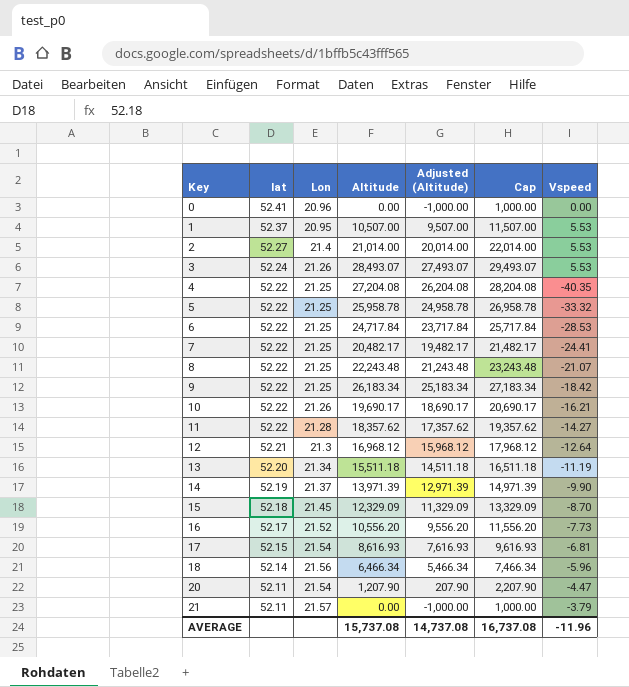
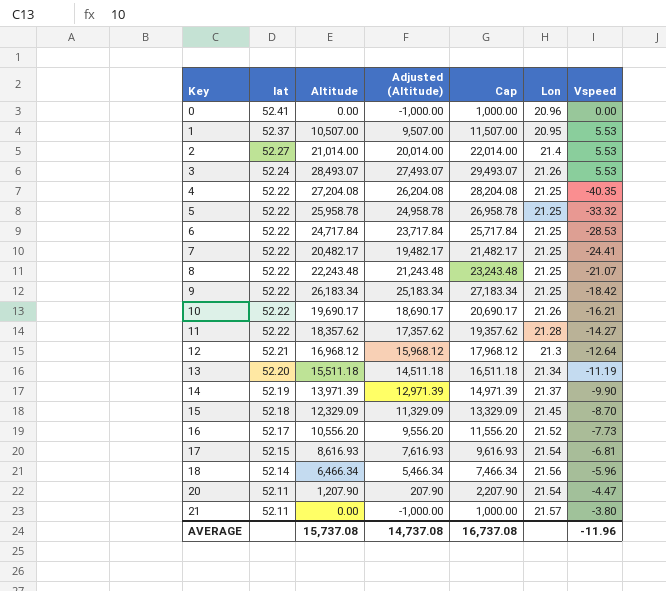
column Lon | position: 3 -> 6
21 | Vspeed: -3.79 -> -3.80

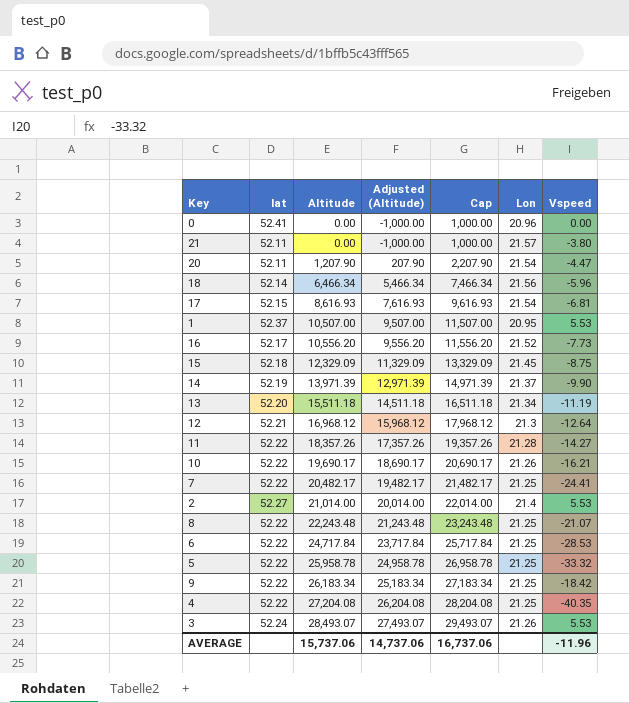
row order: Key ascending -> Altitude ascending
15 | Vspeed: -8.70 -> -8.75
11 | Altitude: 18,357.62 -> 18,357.26
11 | Adjusted (Altitude): 17,357.62 -> 17,357.26
11 | Cap: 19,357.62 -> 19,357.26
AVERAGE | Altitude: 15,737.08 -> 15,737.06
AVERAGE | Adjusted (Altitude): 14,737.08 -> 14,737.06
AVERAGE | Cap: 16,737.08 -> 16,737.06

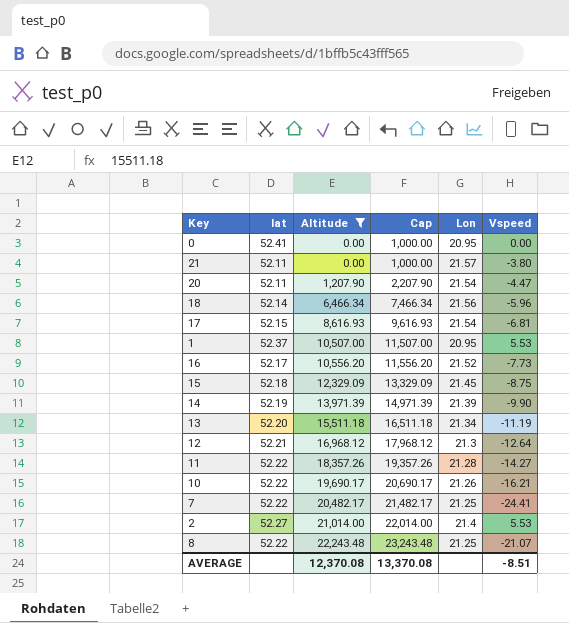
filter: none -> Altitude <= 22,243.48
column Adjusted (Altitude) | formula: [Altitude] - 1000 -> none
0 | Lon: 20.96 -> 20.95
14 | Lon: 21.37 -> 21.39
AVERAGE | Altitude: 15,737.06 -> 12,370.08
AVERAGE | Cap: 16,737.06 -> 13,370.08
AVERAGE | Vspeed: -11.96 -> -8.51

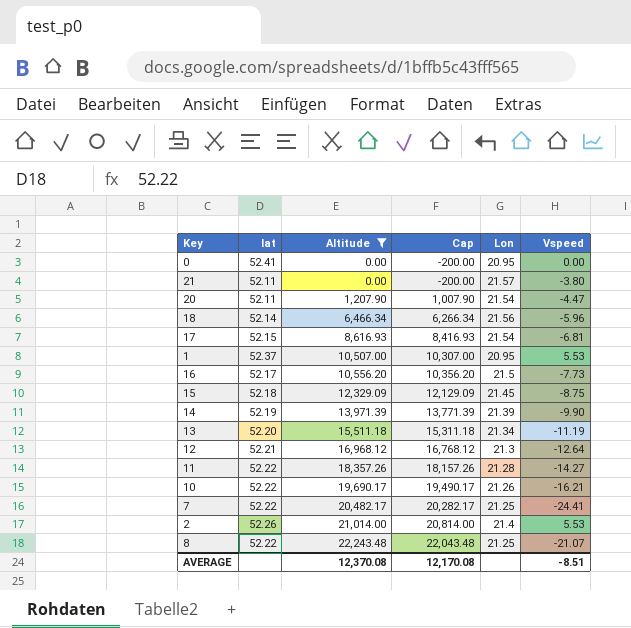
column Cap | formula: [Altitude] + 1000 -> [Altitude] - 200
16 | Lon: 21.52 -> 21.5
2 | lat: 52.27 -> 52.26
AVERAGE | Cap: 13,370.08 -> 12,170.08

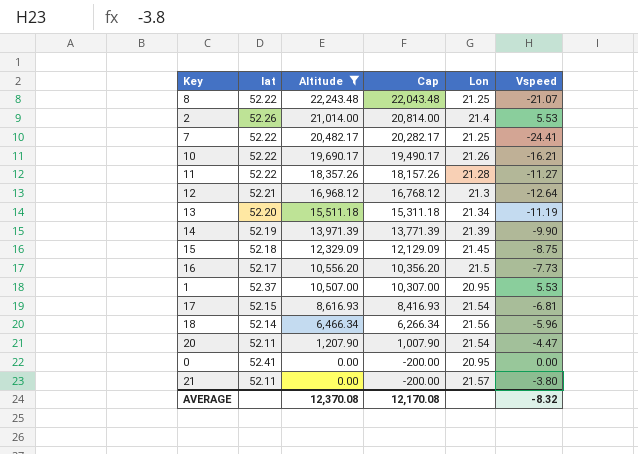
row order: Altitude ascending -> Altitude descending
11 | Vspeed: -14.27 -> -11.27
AVERAGE | Vspeed: -8.51 -> -8.32

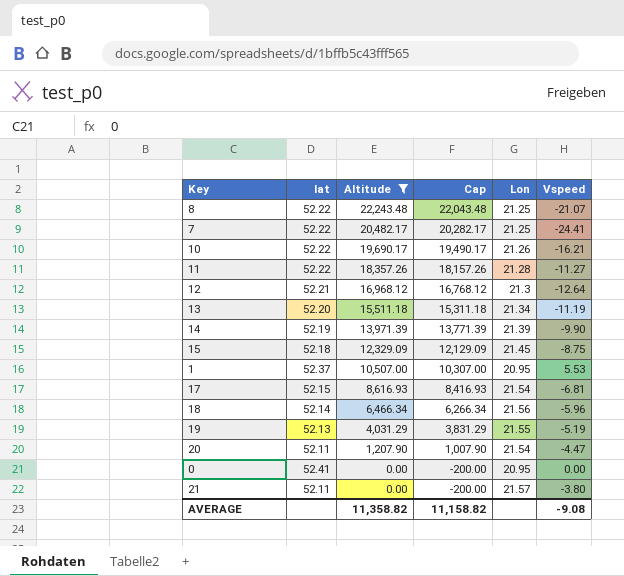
row 2: 52.26 | 21,014.00 | 20,814.00 | 21.4 | 5.53 -> none
row 16: 52.17 | 10,556.20 | 10,356.20 | 21.5 | -7.73 -> none
row 19: none -> 52.13 | 4,031.29 | 3,831.29 | 21.55 | -5.19
AVERAGE | Altitude: 12,370.08 -> 11,358.82
AVERAGE | Cap: 12,170.08 -> 11,158.82
AVERAGE | Vspeed: -8.32 -> -9.08

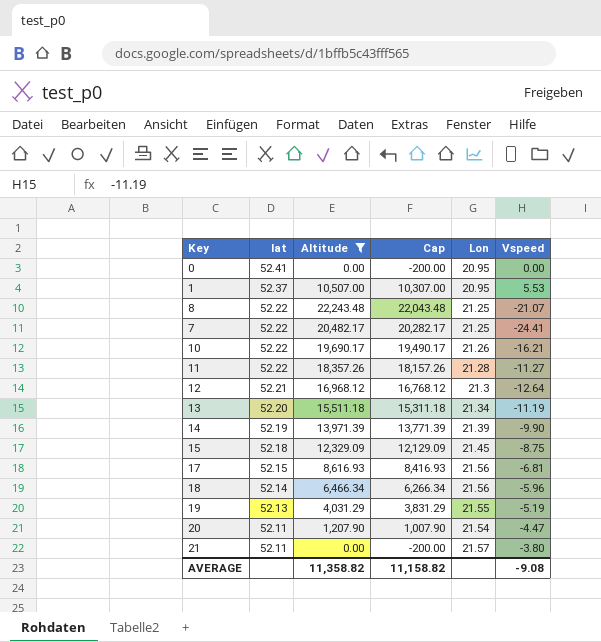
row order: Altitude descending -> lat descending
17 | Lon: 21.54 -> 21.56

